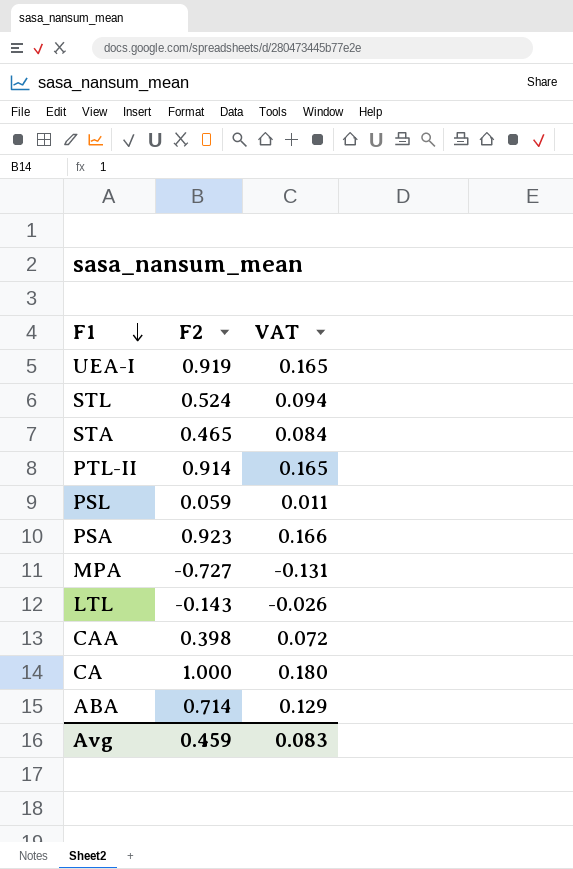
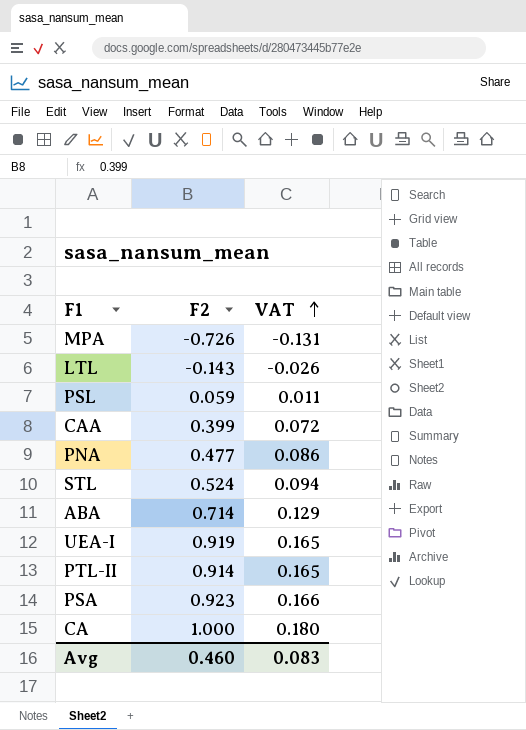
row order: F1 descending -> VAT ascending
row STA: 0.465 | 0.084 -> none
MPA | F2: -0.727 -> -0.726
CAA | F2: 0.398 -> 0.399
row PNA: none -> 0.477 | 0.086
Avg | F2: 0.459 -> 0.460

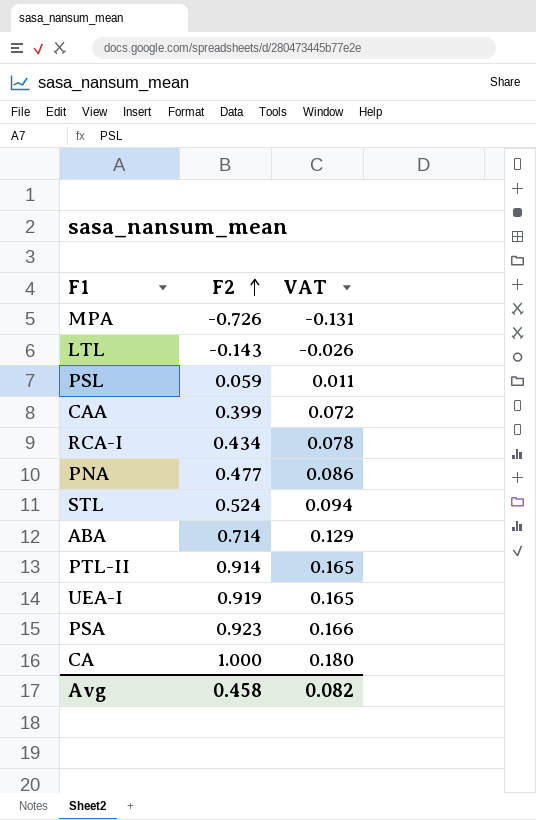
row order: VAT ascending -> F2 ascending
row RCA-I: none -> 0.434 | 0.078
Avg | F2: 0.460 -> 0.458
Avg | VAT: 0.083 -> 0.082

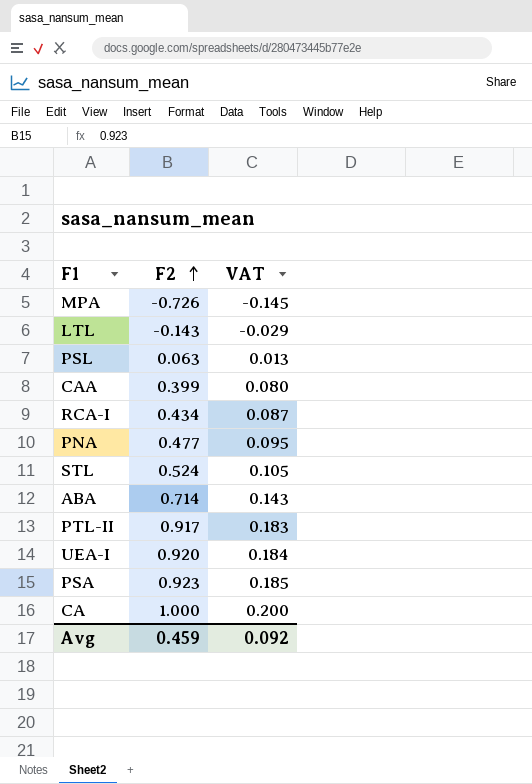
column VAT | formula: [F2] * 0.18 -> [F2] * 0.2
PSL | F2: 0.059 -> 0.063
PTL-II | F2: 0.914 -> 0.917
UEA-I | F2: 0.919 -> 0.920
Avg | F2: 0.458 -> 0.459
Avg | VAT: 0.082 -> 0.092

